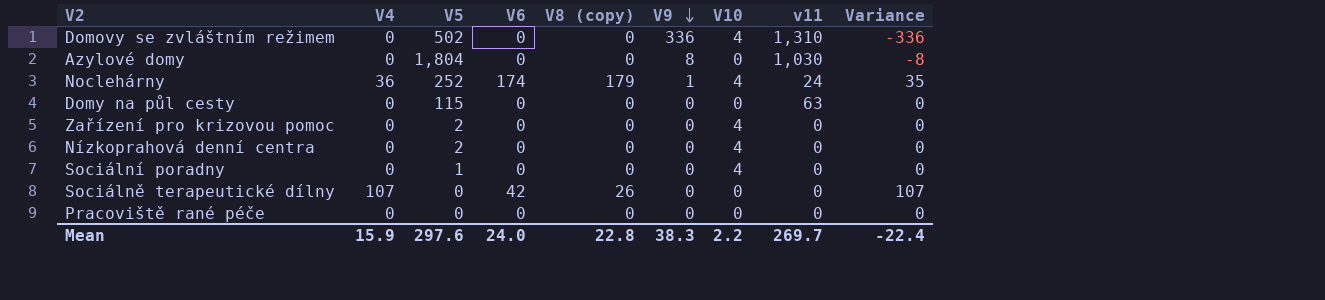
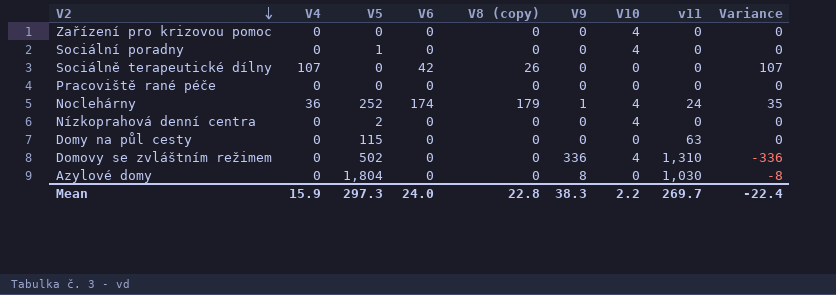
row order: V9 descending -> V2 descending
Zařízení pro krizovou pomoc | V5: 2 -> 0
Mean | V5: 297.6 -> 297.3

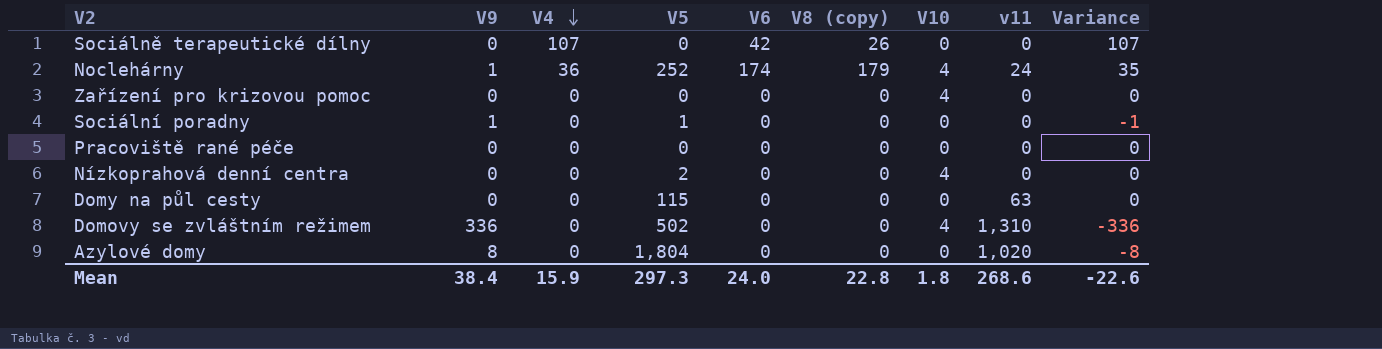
row order: V2 descending -> V4 descending
column V9 | position: 6 -> 2
Sociální poradny | V9: 0 -> 1
Sociální poradny | V10: 4 -> 0
Sociální poradny | Variance: 0 -> -1
Azylové domy | v11: 1,030 -> 1,020
Mean | V9: 38.3 -> 38.4
Mean | V10: 2.2 -> 1.8
Mean | v11: 269.7 -> 268.6
Mean | Variance: -22.4 -> -22.6

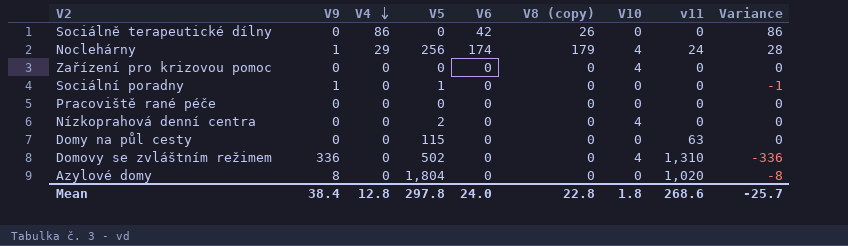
Sociálně terapeutické dílny | V4: 107 -> 86
Sociálně terapeutické dílny | Variance: 107 -> 86
Noclehárny | V4: 36 -> 29
Noclehárny | V5: 252 -> 256
Noclehárny | Variance: 35 -> 28
Mean | V4: 15.9 -> 12.8
Mean | V5: 297.3 -> 297.8
Mean | Variance: -22.6 -> -25.7

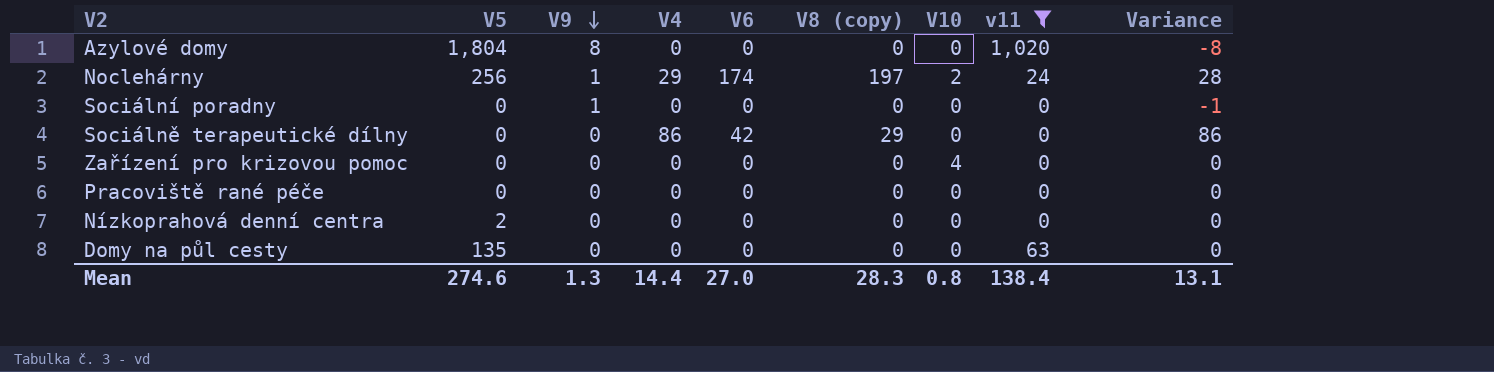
filter: none -> v11 != 1,310
row order: V4 descending -> V9 descending
column V5 | position: 4 -> 2
Noclehárny | V8 (copy): 179 -> 197
Noclehárny | V10: 4 -> 2
Sociální poradny | V5: 1 -> 0
Sociálně terapeutické dílny | V8 (copy): 26 -> 29
Nízkoprahová denní centra | V10: 4 -> 0
Domy na půl cesty | V5: 115 -> 135
Mean | V5: 297.8 -> 274.6
Mean | V9: 38.4 -> 1.3
Mean | V4: 12.8 -> 14.4
Mean | V6: 24.0 -> 27.0
Mean | V8 (copy): 22.8 -> 28.3
Mean | V10: 1.8 -> 0.8
Mean | v11: 268.6 -> 138.4
Mean | Variance: -25.7 -> 13.1

